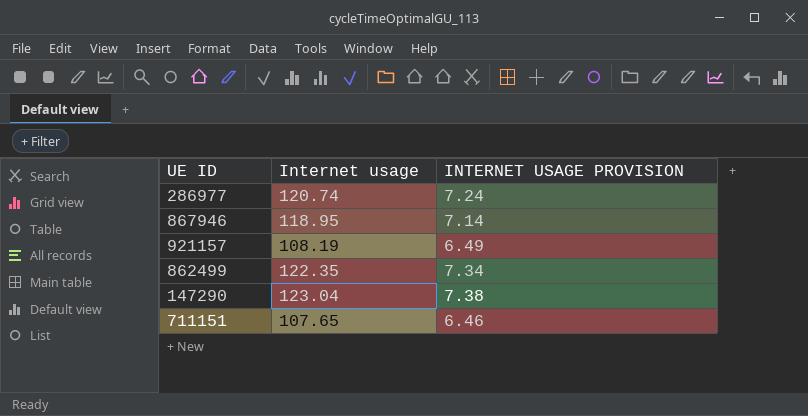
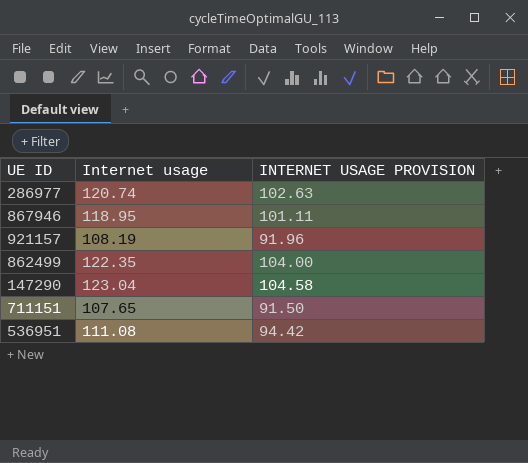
column INTERNET USAGE PROVISION | formula: [Internet usage] * 0.06 -> [Internet usage] * 0.85
row 536951: none -> 111.08 | 94.42

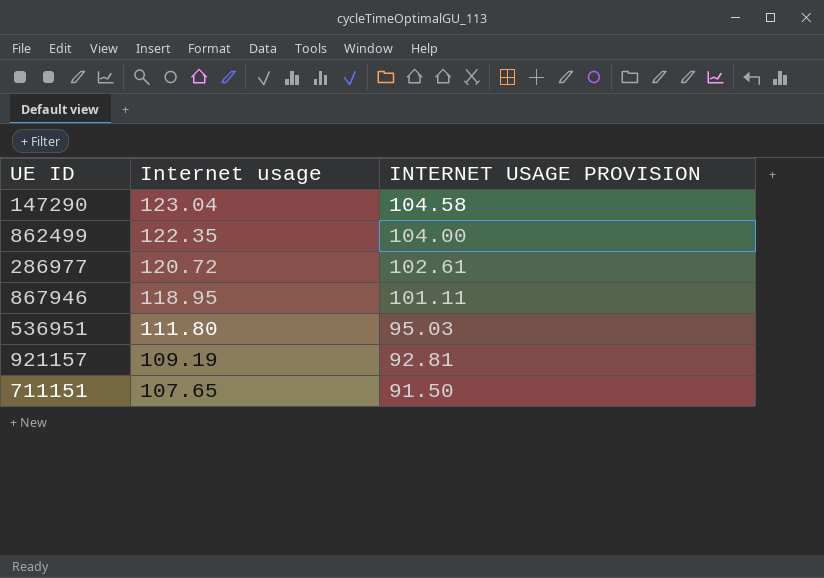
row order: none -> Internet usage descending
286977 | Internet usage: 120.74 -> 120.72
286977 | INTERNET USAGE PROVISION: 102.63 -> 102.61
536951 | Internet usage: 111.08 -> 111.80
536951 | INTERNET USAGE PROVISION: 94.42 -> 95.03
921157 | Internet usage: 108.19 -> 109.19
921157 | INTERNET USAGE PROVISION: 91.96 -> 92.81

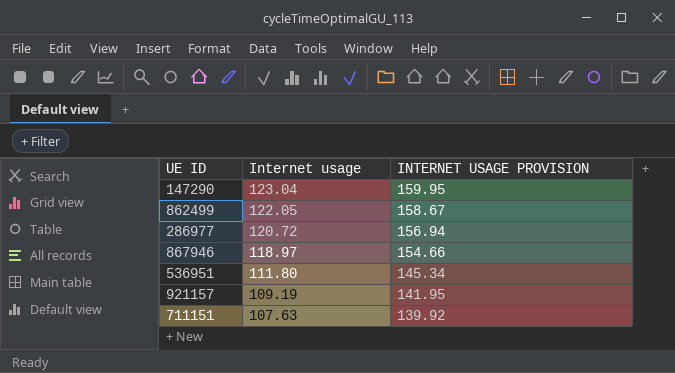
column INTERNET USAGE PROVISION | formula: [Internet usage] * 0.85 -> [Internet usage] * 1.3
862499 | Internet usage: 122.35 -> 122.05
867946 | Internet usage: 118.95 -> 118.97
711151 | Internet usage: 107.65 -> 107.63

